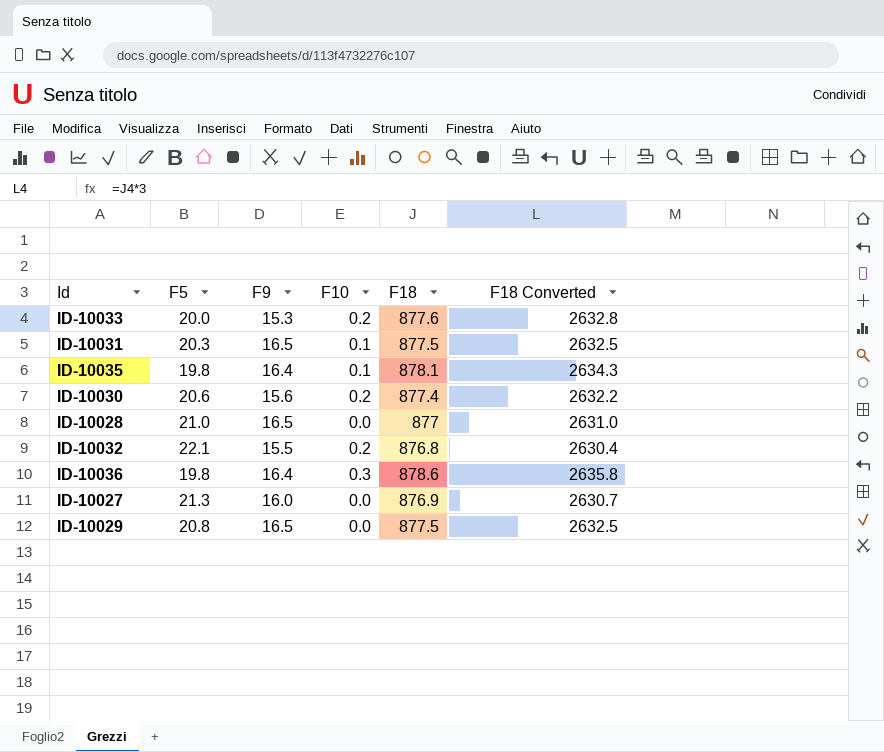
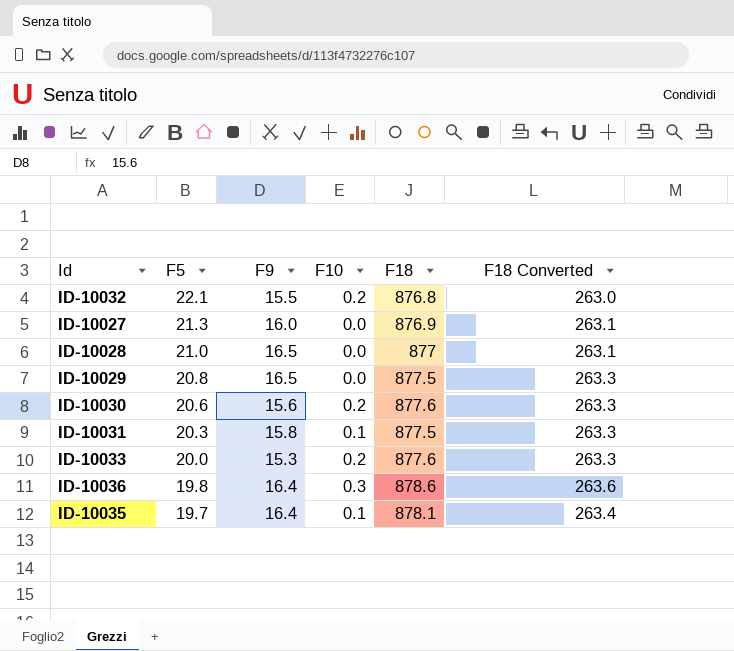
row order: none -> F5 descending
column F18 Converted | formula: [F18] * 3 -> [F18] * 0.3
ID-10030 | F18: 877.4 -> 877.6
ID-10031 | F9: 16.5 -> 15.8
ID-10035 | F5: 19.8 -> 19.7

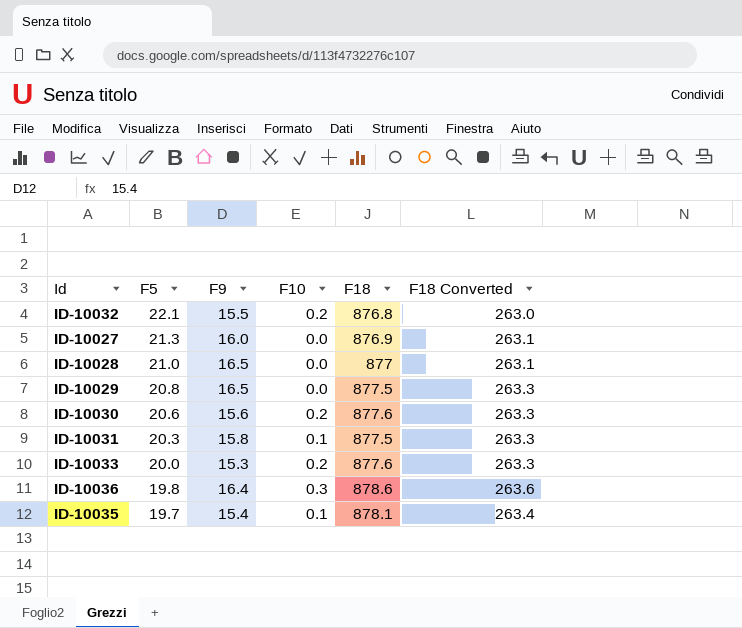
ID-10035 | F9: 16.4 -> 15.4

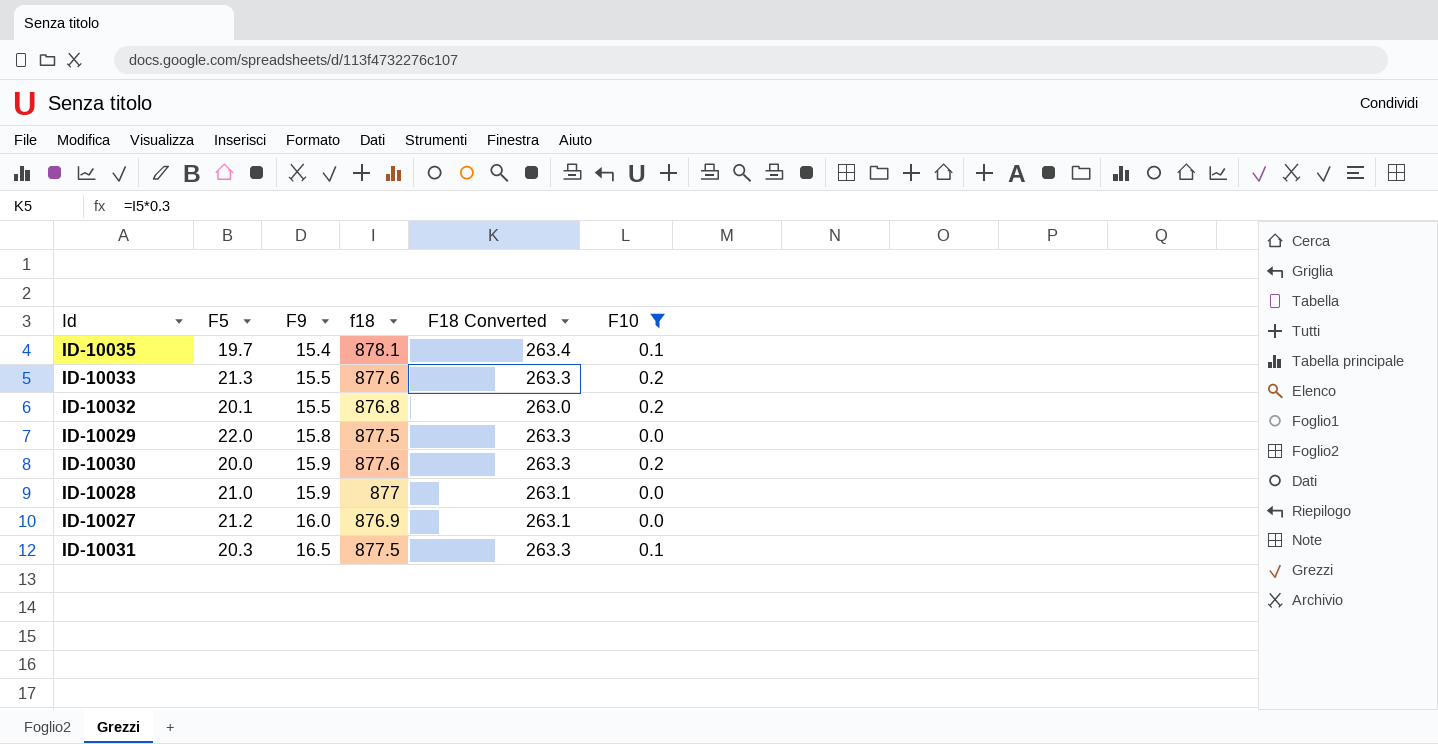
filter: none -> F10 != 0.3
row order: F5 descending -> F9 ascending
column name: F18 -> f18
column F10 | position: 4 -> 6
ID-10033 | F5: 20.0 -> 21.3
ID-10033 | F9: 15.3 -> 15.5
ID-10032 | F5: 22.1 -> 20.1
ID-10029 | F5: 20.8 -> 22.0
ID-10029 | F9: 16.5 -> 15.8
ID-10030 | F5: 20.6 -> 20.0
ID-10030 | F9: 15.6 -> 15.9
ID-10028 | F9: 16.5 -> 15.9
ID-10027 | F5: 21.3 -> 21.2
ID-10031 | F9: 15.8 -> 16.5

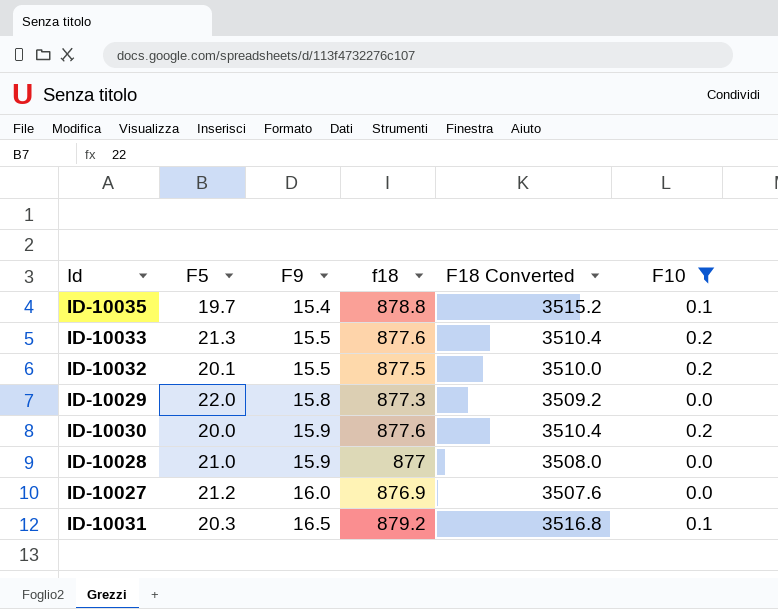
column F18 Converted | formula: [f18] * 0.3 -> [f18] * 4
ID-10035 | f18: 878.1 -> 878.8
ID-10032 | f18: 876.8 -> 877.5
ID-10029 | f18: 877.5 -> 877.3
ID-10031 | f18: 877.5 -> 879.2

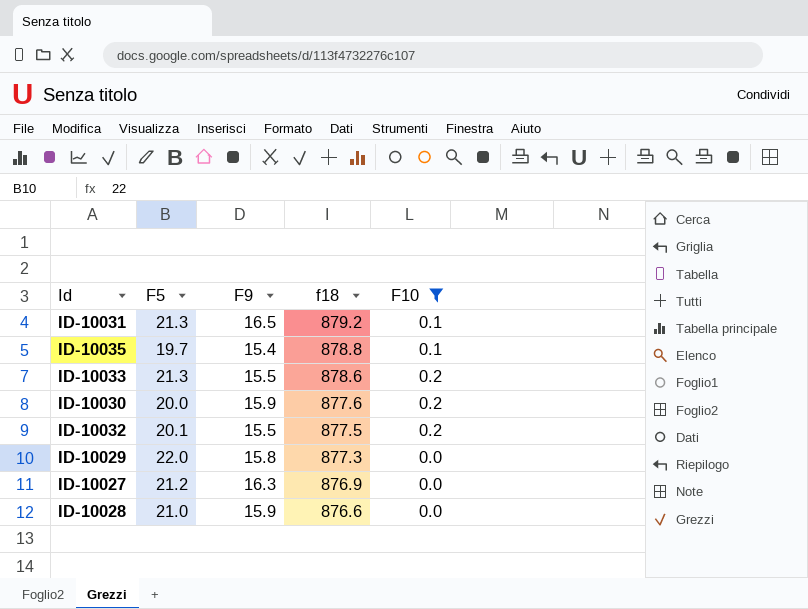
row order: F9 ascending -> f18 descending
column F18 Converted | formula: [f18] * 4 -> none
ID-10031 | F5: 20.3 -> 21.3
ID-10033 | f18: 877.6 -> 878.6
ID-10027 | F9: 16.0 -> 16.3
ID-10028 | f18: 877 -> 876.6

